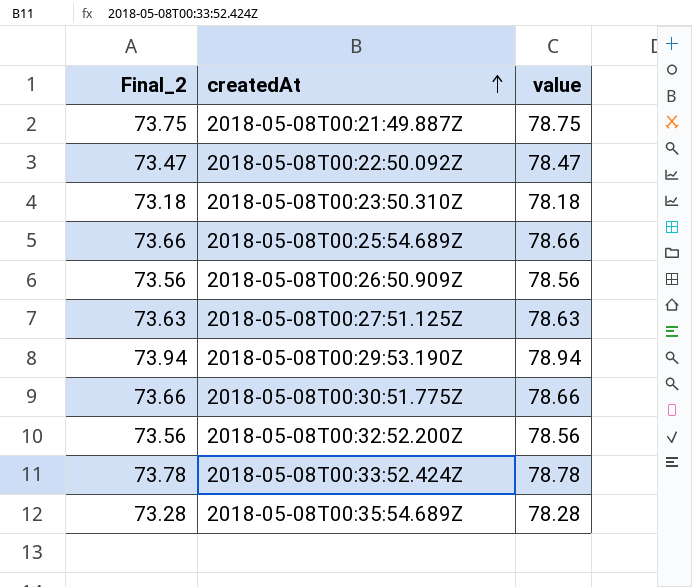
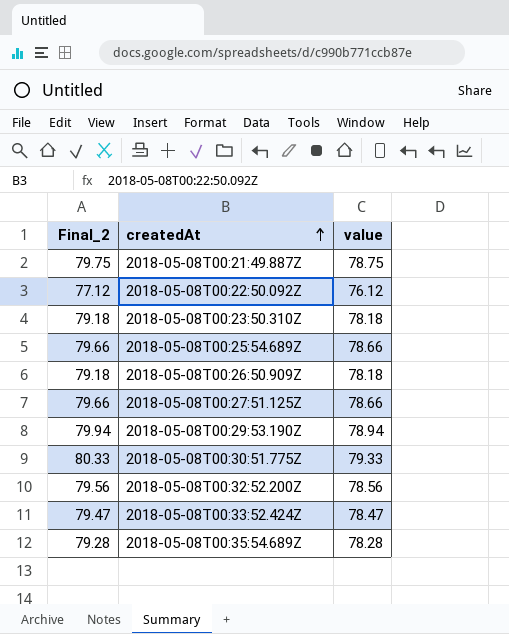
column Final_2 | formula: [value] - 5 -> [value] + 1
2018-05-08T00:22:50.092Z | value: 78.47 -> 76.12
2018-05-08T00:26:50.909Z | value: 78.56 -> 78.18
2018-05-08T00:27:51.125Z | value: 78.63 -> 78.66
2018-05-08T00:30:51.775Z | value: 78.66 -> 79.33
2018-05-08T00:33:52.424Z | value: 78.78 -> 78.47

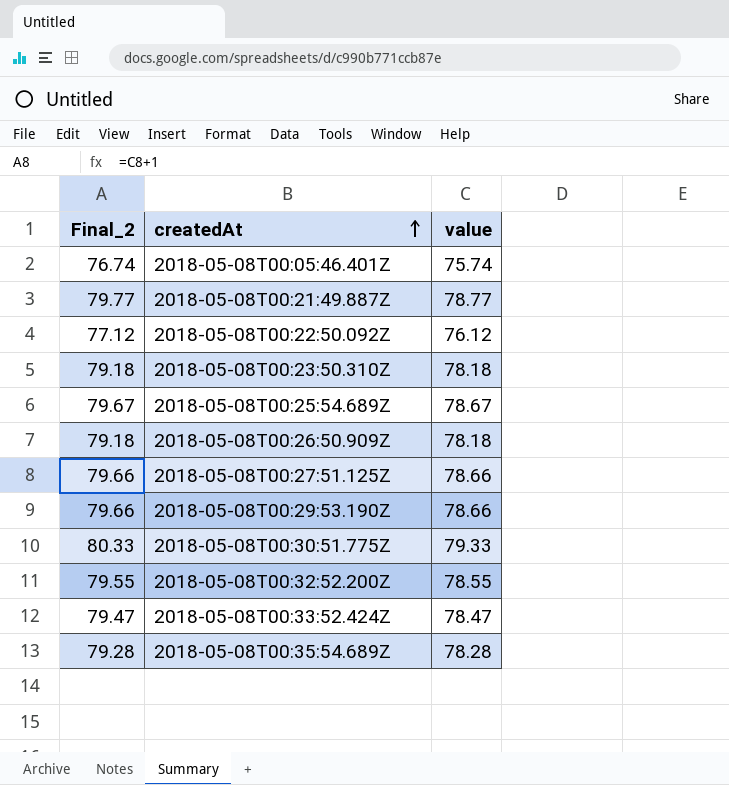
row 2018-05-08T00:05:46.401Z: none -> 76.74 | 75.74
2018-05-08T00:21:49.887Z | Final_2: 79.75 -> 79.77
2018-05-08T00:21:49.887Z | value: 78.75 -> 78.77
2018-05-08T00:25:54.689Z | Final_2: 79.66 -> 79.67
2018-05-08T00:25:54.689Z | value: 78.66 -> 78.67
2018-05-08T00:29:53.190Z | Final_2: 79.94 -> 79.66
2018-05-08T00:29:53.190Z | value: 78.94 -> 78.66
2018-05-08T00:32:52.200Z | Final_2: 79.56 -> 79.55
2018-05-08T00:32:52.200Z | value: 78.56 -> 78.55

